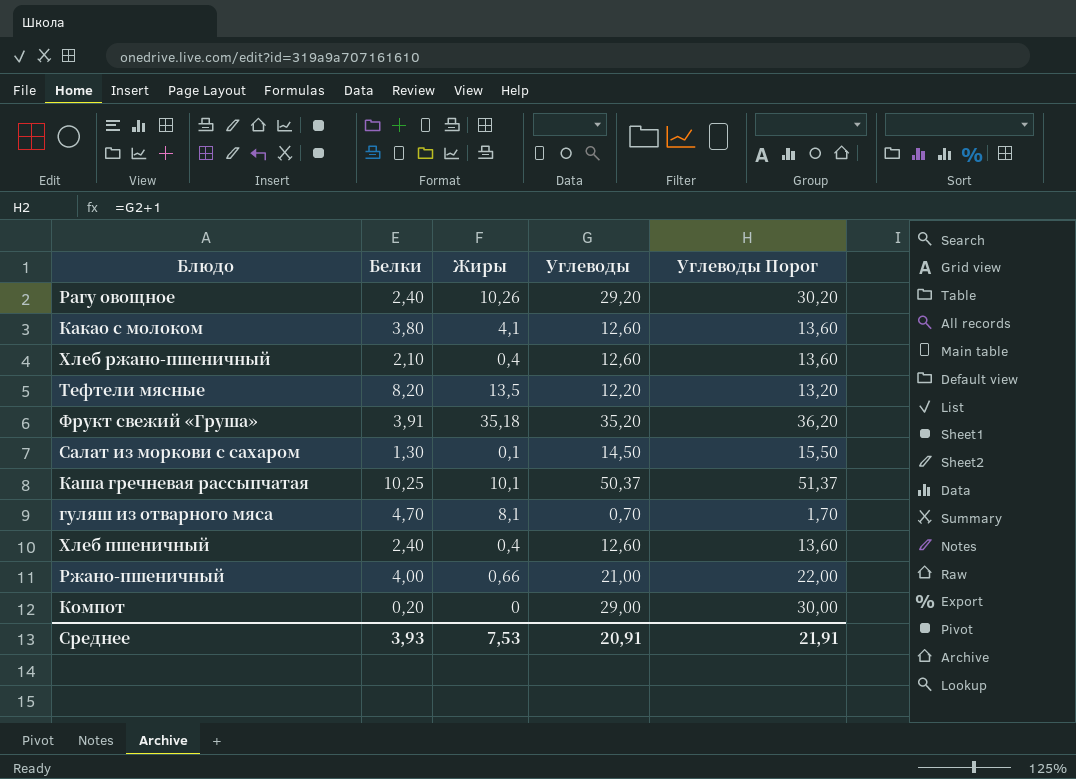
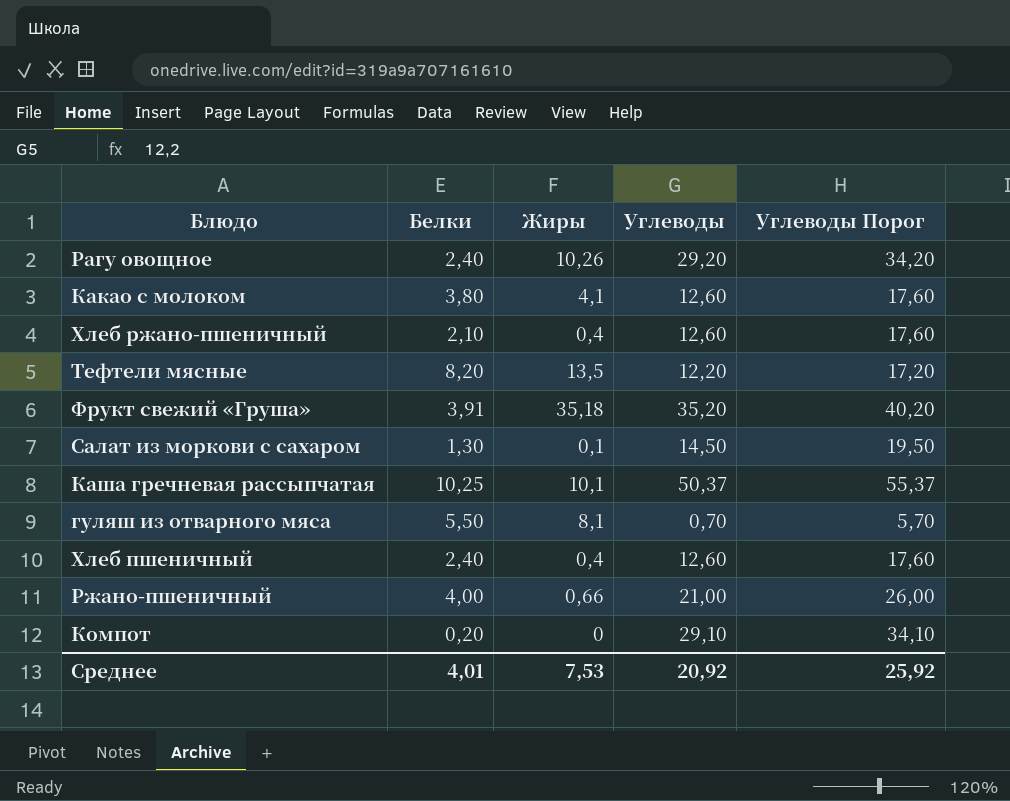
column Углеводы Порог | formula: [Углеводы] + 1 -> [Углеводы] + 5
гуляш из отварного мяса | Белки: 4,70 -> 5,50
Компот | Углеводы: 29,00 -> 29,10
Среднее | Белки: 3,93 -> 4,01
Среднее | Углеводы: 20,91 -> 20,92
Среднее | Углеводы Порог: 21,91 -> 25,92

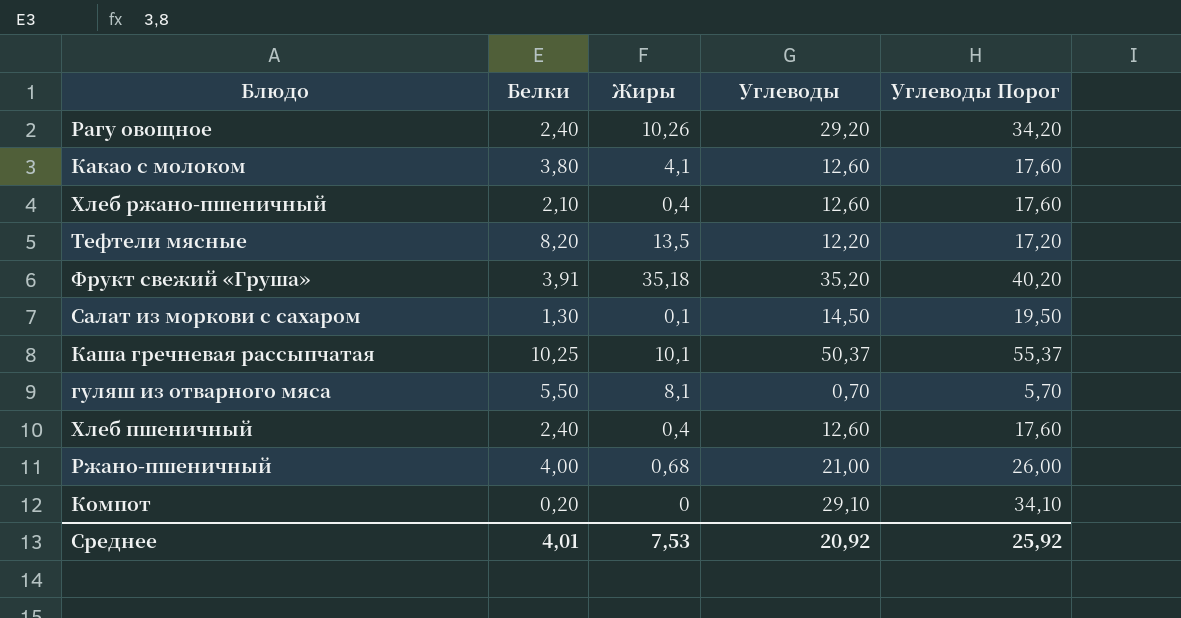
Ржано-пшеничный | Жиры: 0,66 -> 0,68

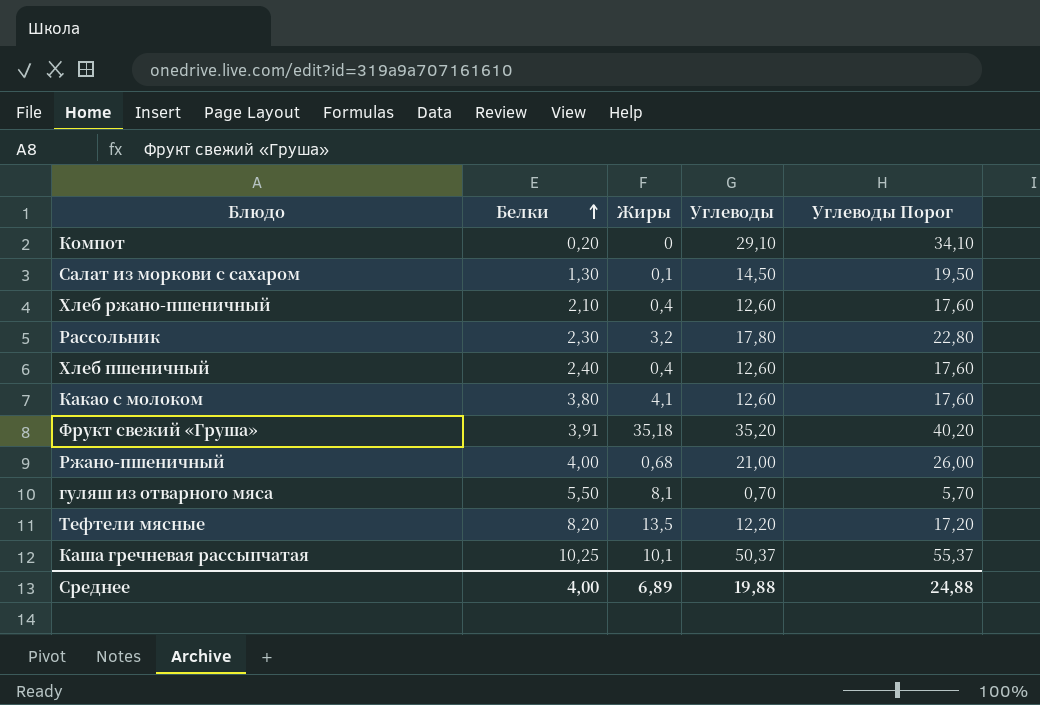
row order: none -> Белки ascending
row Рагу овощное: 2,40 | 10,26 | 29,20 | 34,20 -> none
row Рассольник: none -> 2,30 | 3,2 | 17,80 | 22,80
Среднее | Белки: 4,01 -> 4,00
Среднее | Жиры: 7,53 -> 6,89
Среднее | Углеводы: 20,92 -> 19,88
Среднее | Углеводы Порог: 25,92 -> 24,88

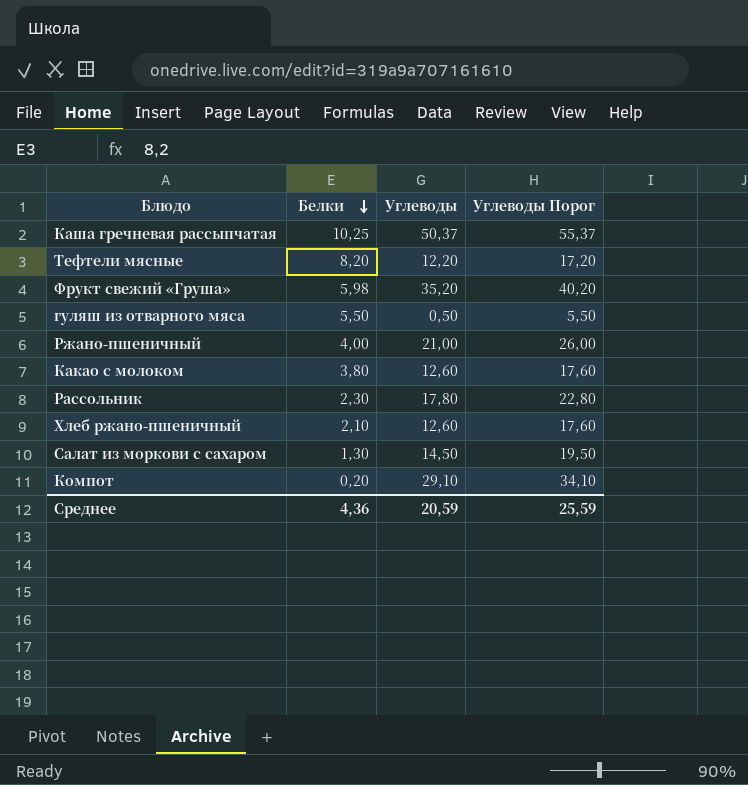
row order: Белки ascending -> Белки descending
column Жиры | position: 3 -> none
row Хлеб пшеничный: 2,40 | 0,4 | 12,60 | 17,60 -> none
Фрукт свежий «Груша» | Белки: 3,91 -> 5,98
гуляш из отварного мяса | Углеводы: 0,70 -> 0,50
гуляш из отварного мяса | Углеводы Порог: 5,70 -> 5,50
Среднее | Белки: 4,00 -> 4,36
Среднее | Углеводы: 19,88 -> 20,59
Среднее | Углеводы Порог: 24,88 -> 25,59

